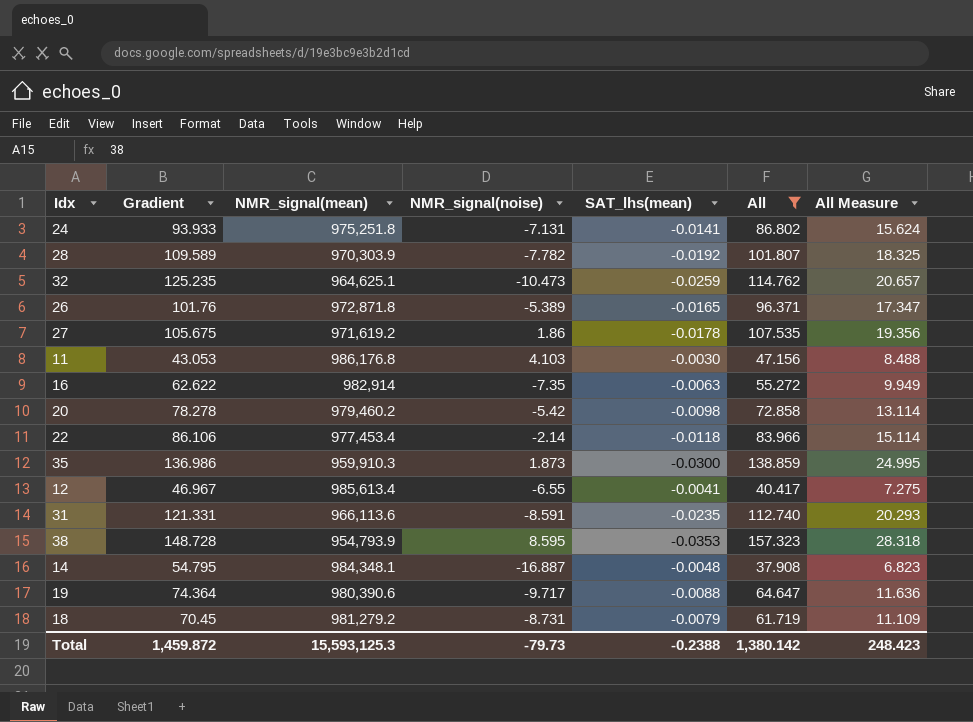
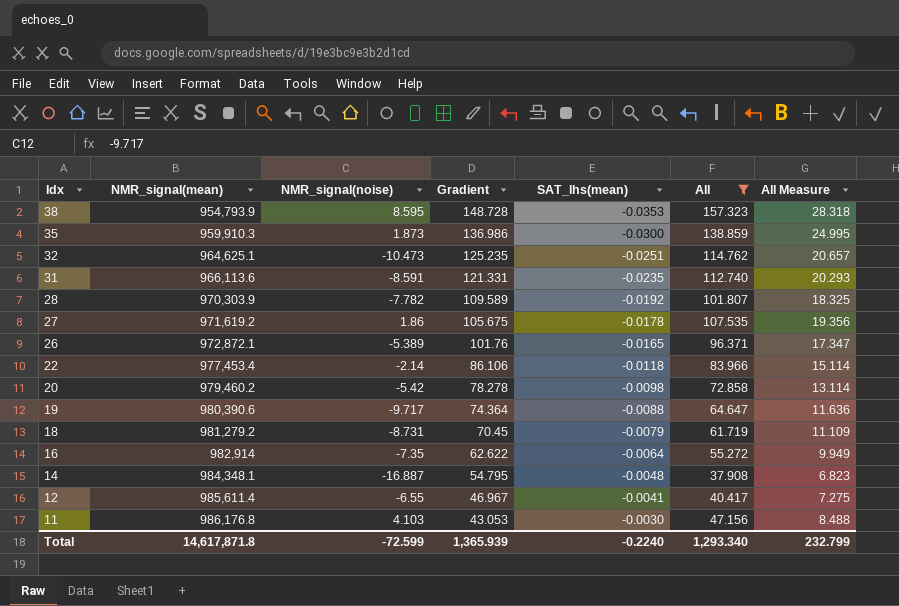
row order: none -> Idx descending
column Gradient | position: 2 -> 4
row 24: 93.933 | 975,251.8 | -7.131 | -0.0141 | 86.802 | 15.624 -> none
32 | SAT_lhs(mean): -0.0259 -> -0.0251
26 | NMR_signal(mean): 972,871.8 -> 972,872.1
16 | SAT_lhs(mean): -0.0063 -> -0.0064
12 | NMR_signal(mean): 985,613.4 -> 985,611.4
Total | NMR_signal(mean): 15,593,125.3 -> 14,617,871.8
Total | NMR_signal(noise): -79.73 -> -72.599
Total | Gradient: 1,459.872 -> 1,365.939
Total | SAT_lhs(mean): -0.2388 -> -0.2240
Total | All: 1,380.142 -> 1,293.340
Total | All Measure: 248.423 -> 232.799

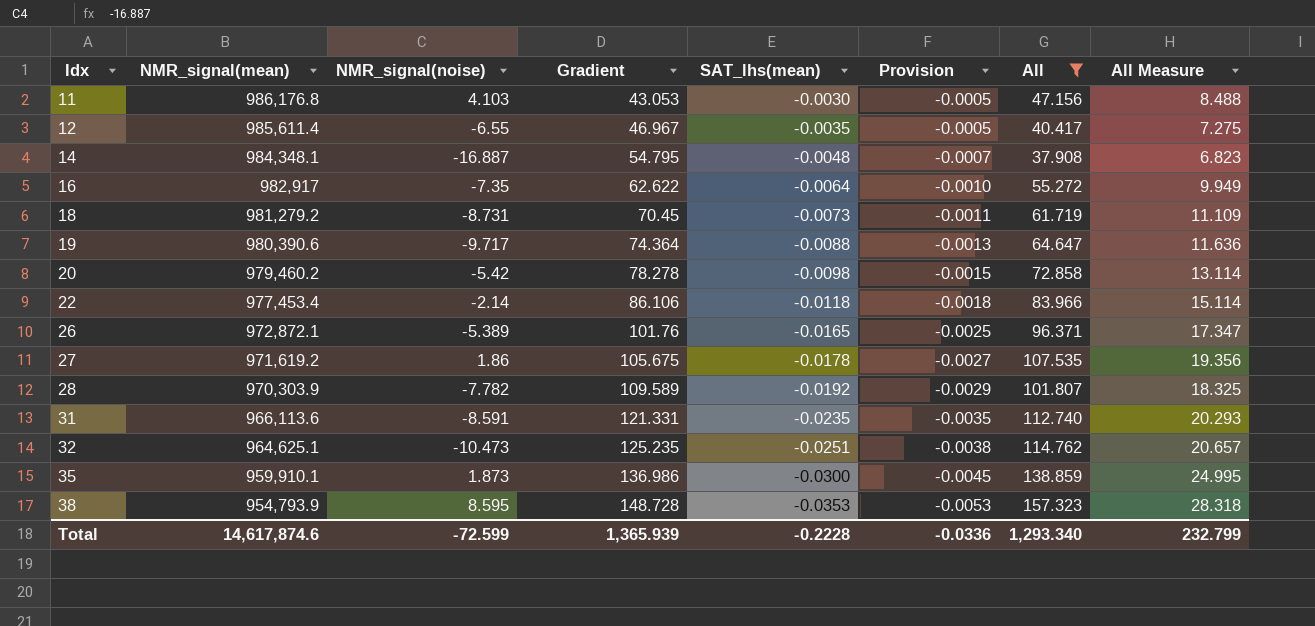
row order: Idx descending -> Idx ascending
column Provision | formula: none -> [SAT_lhs(mean)] * 0.15
12 | SAT_lhs(mean): -0.0041 -> -0.0035
16 | NMR_signal(mean): 982,914 -> 982,917
18 | SAT_lhs(mean): -0.0079 -> -0.0073
35 | NMR_signal(mean): 959,910.3 -> 959,910.1
Total | NMR_signal(mean): 14,617,871.8 -> 14,617,874.6
Total | SAT_lhs(mean): -0.2240 -> -0.2228

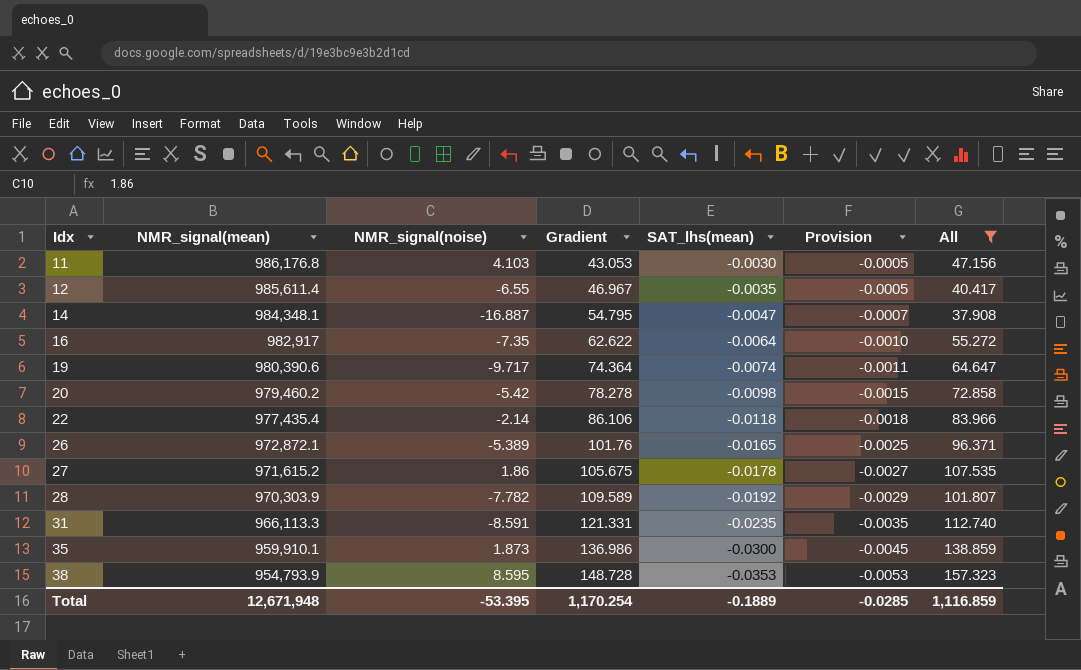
column All Measure | formula: [All] * 0.18 -> none
row 18: 981,279.2 | -8.731 | 70.45 | -0.0073 | -0.0011 | 61.719 | 11.109 -> none
row 32: 964,625.1 | -10.473 | 125.235 | -0.0251 | -0.0038 | 114.762 | 20.657 -> none
14 | SAT_lhs(mean): -0.0048 -> -0.0047
19 | SAT_lhs(mean): -0.0088 -> -0.0074
19 | Provision: -0.0013 -> -0.0011
22 | NMR_signal(mean): 977,453.4 -> 977,435.4
27 | NMR_signal(mean): 971,619.2 -> 971,615.2
31 | NMR_signal(mean): 966,113.6 -> 966,113.3
Total | NMR_signal(mean): 14,617,874.6 -> 12,671,948
Total | NMR_signal(noise): -72.599 -> -53.395
Total | Gradient: 1,365.939 -> 1,170.254
Total | SAT_lhs(mean): -0.2228 -> -0.1889
Total | Provision: -0.0336 -> -0.0285
Total | All: 1,293.340 -> 1,116.859

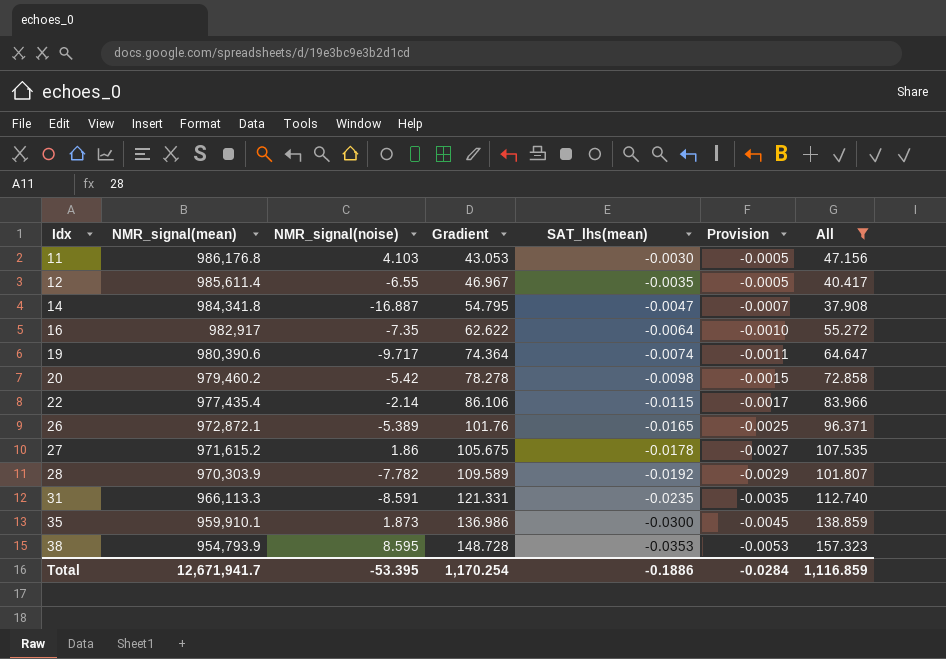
14 | NMR_signal(mean): 984,348.1 -> 984,341.8
22 | SAT_lhs(mean): -0.0118 -> -0.0115
22 | Provision: -0.0018 -> -0.0017
Total | NMR_signal(mean): 12,671,948 -> 12,671,941.7
Total | SAT_lhs(mean): -0.1889 -> -0.1886
Total | Provision: -0.0285 -> -0.0284

